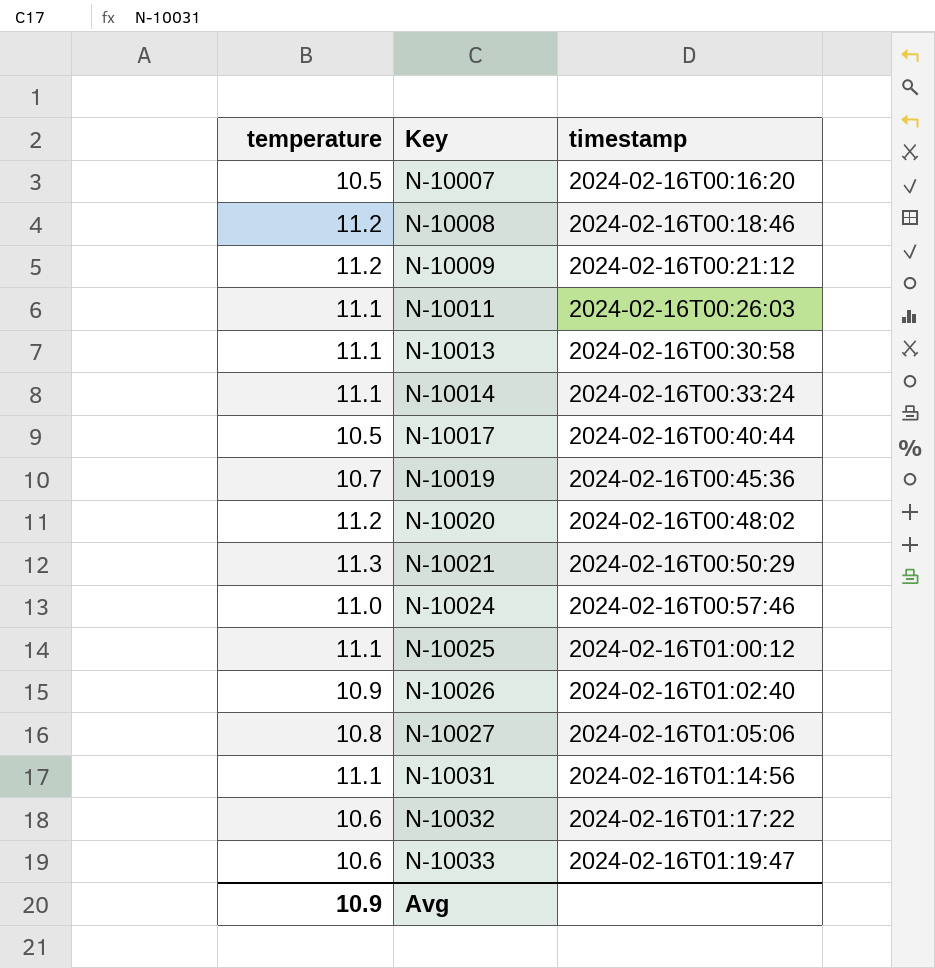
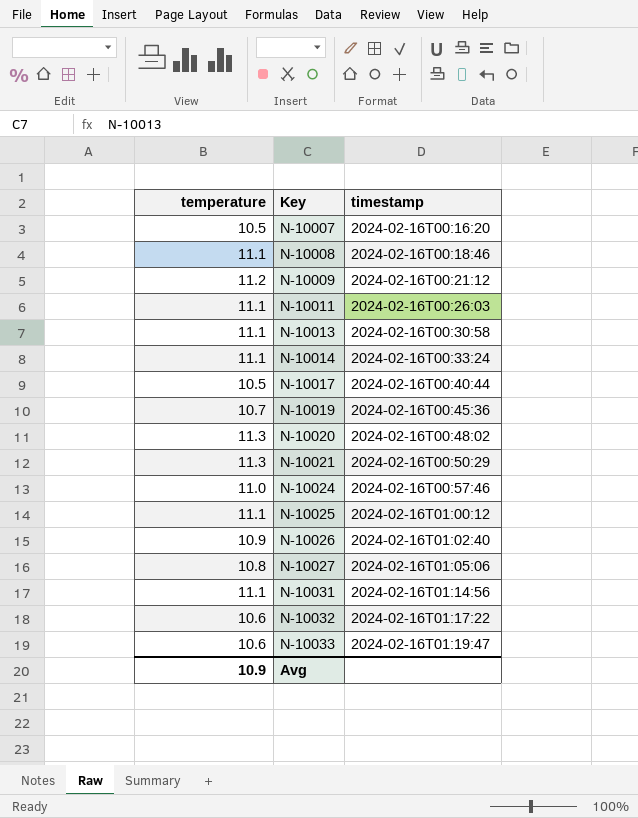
N-10008 | temperature: 11.2 -> 11.1
N-10020 | temperature: 11.2 -> 11.3

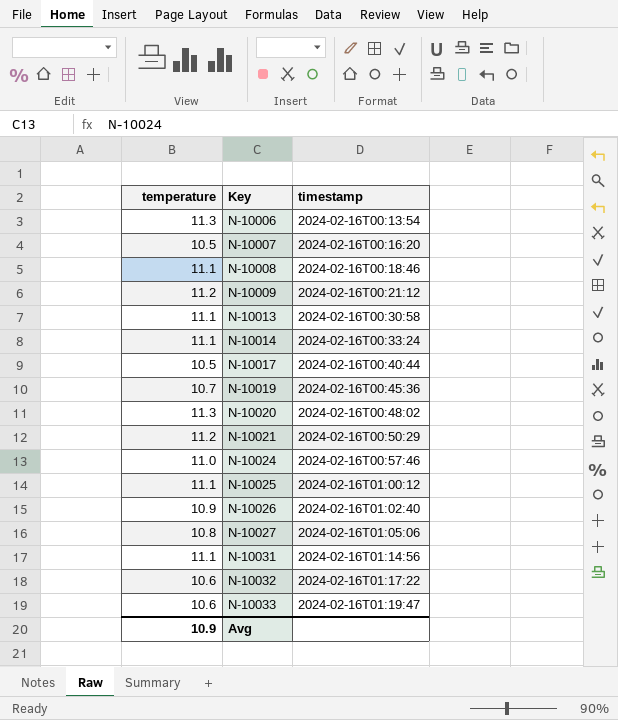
row N-10011: 11.1 | 2024-02-16T00:26:03 -> none
row N-10006: none -> 11.3 | 2024-02-16T00:13:54
N-10021 | temperature: 11.3 -> 11.2

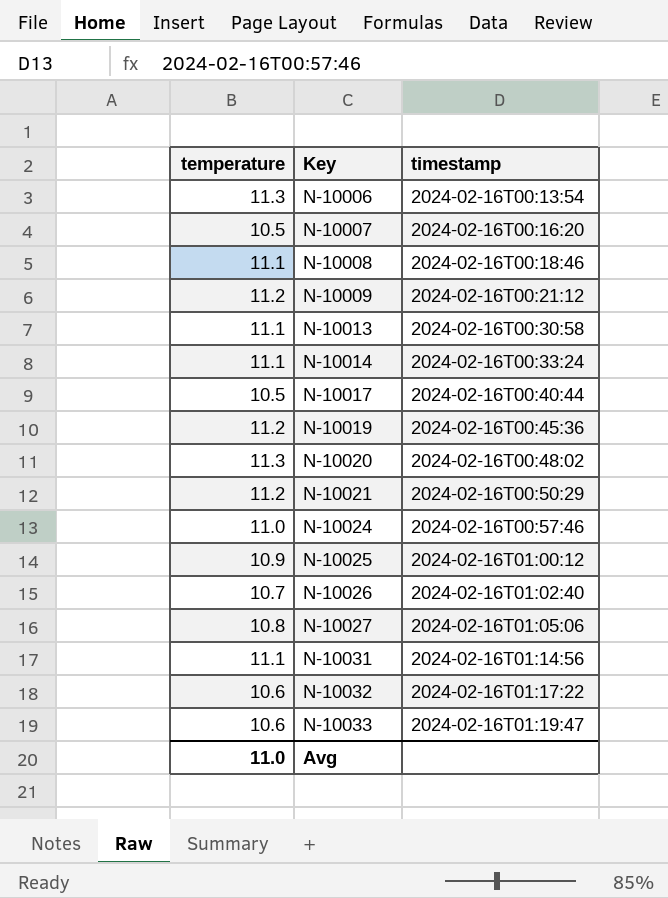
N-10019 | temperature: 10.7 -> 11.2
N-10025 | temperature: 11.1 -> 10.9
N-10026 | temperature: 10.9 -> 10.7
Avg | temperature: 10.9 -> 11.0

